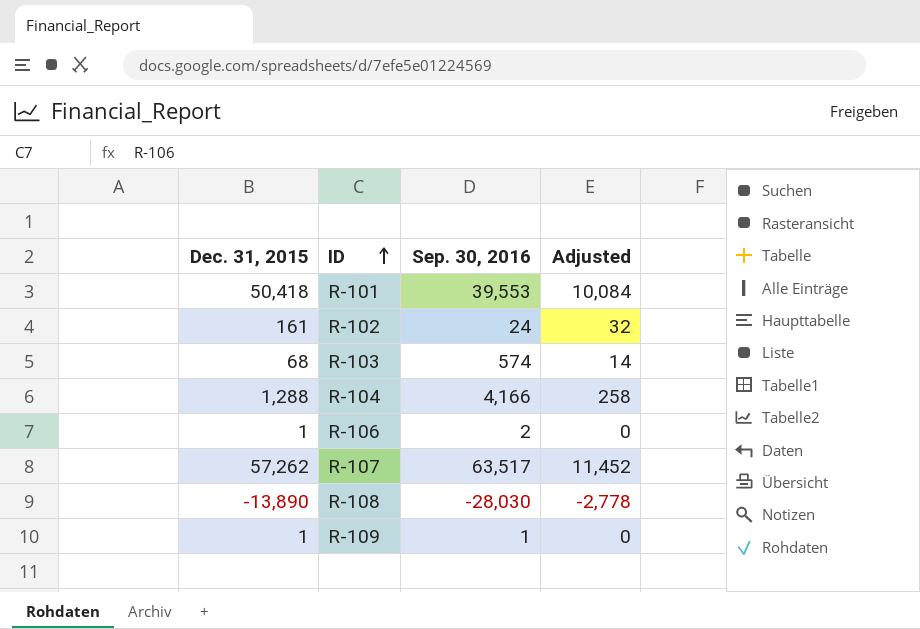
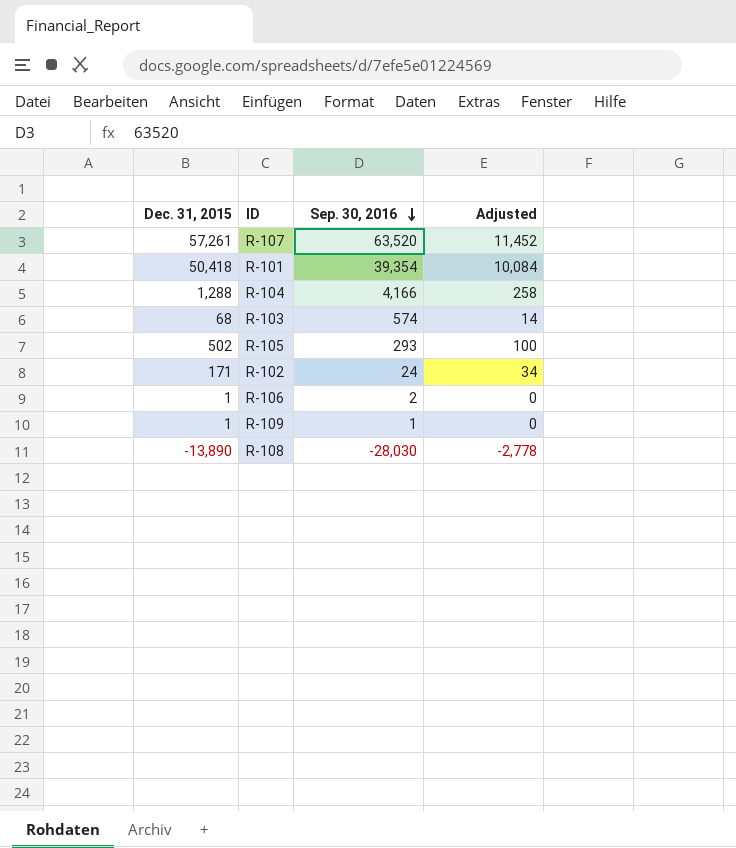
row order: ID ascending -> Sep. 30, 2016 descending
R-107 | Dec. 31, 2015: 57,262 -> 57,261
R-107 | Sep. 30, 2016: 63,517 -> 63,520
R-101 | Sep. 30, 2016: 39,553 -> 39,354
row R-105: none -> 502 | 293 | 100
R-102 | Dec. 31, 2015: 161 -> 171
R-102 | Adjusted: 32 -> 34

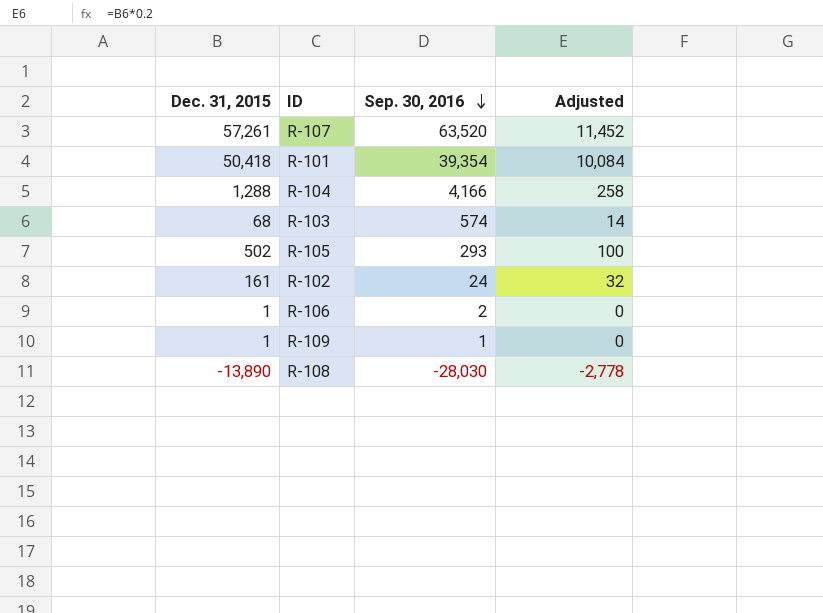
R-102 | Dec. 31, 2015: 171 -> 161
R-102 | Adjusted: 34 -> 32

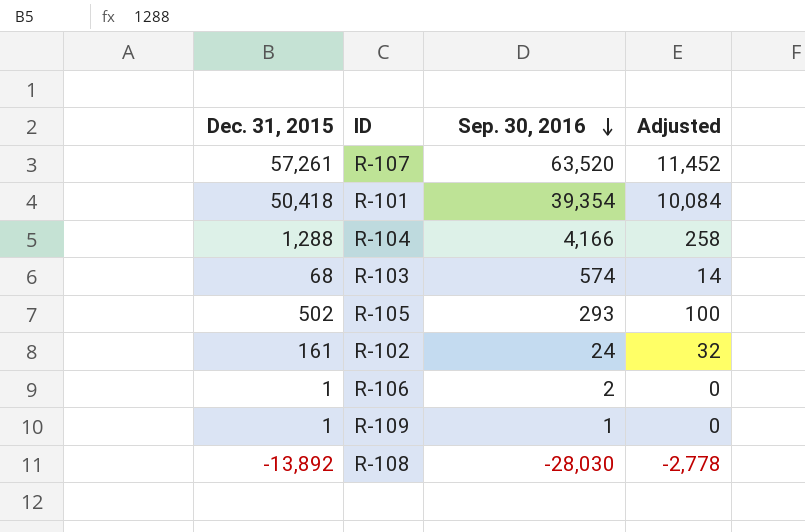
R-108 | Dec. 31, 2015: -13,890 -> -13,892

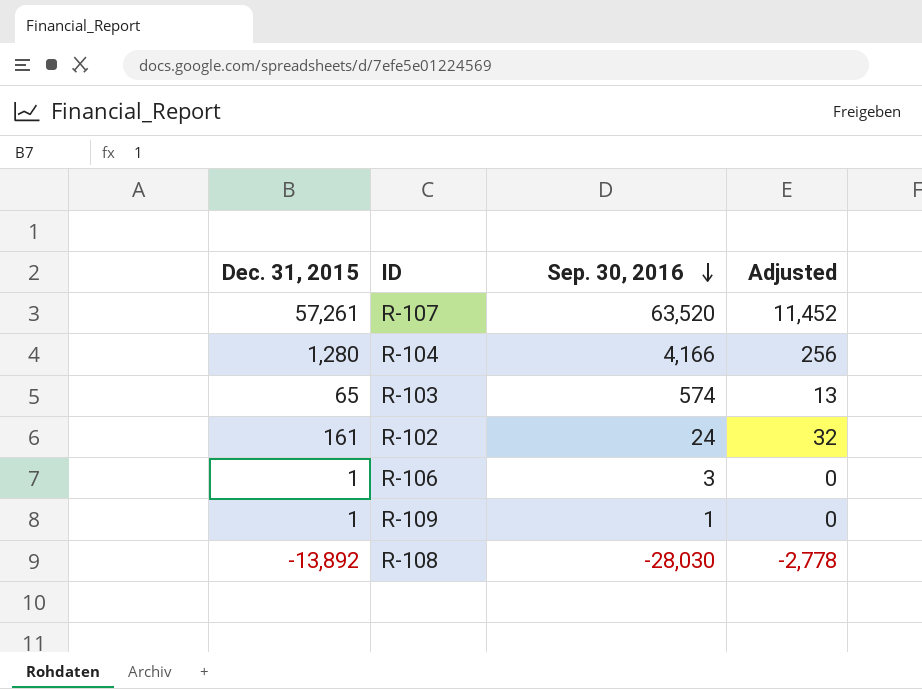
row R-101: 50,418 | 39,354 | 10,084 -> none
row R-105: 502 | 293 | 100 -> none
R-104 | Dec. 31, 2015: 1,288 -> 1,280
R-104 | Adjusted: 258 -> 256
R-103 | Dec. 31, 2015: 68 -> 65
R-103 | Adjusted: 14 -> 13
R-106 | Sep. 30, 2016: 2 -> 3

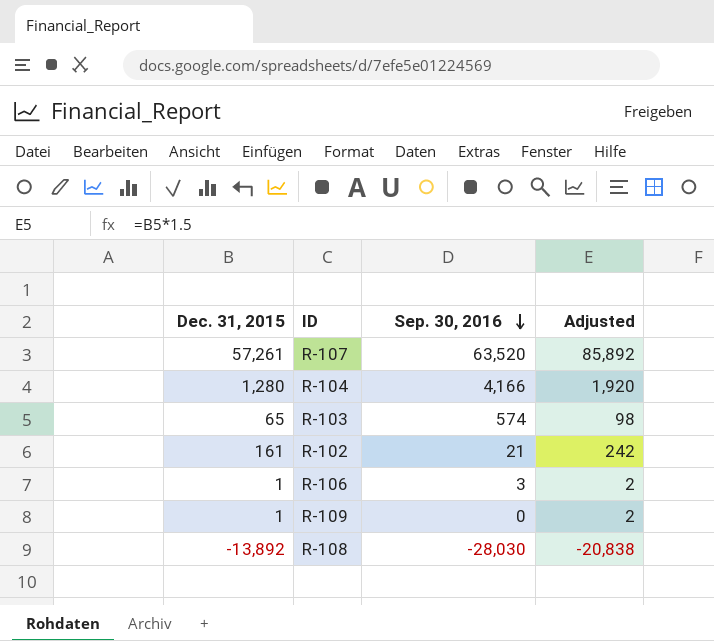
column Adjusted | formula: [Dec. 31, 2015] * 0.2 -> [Dec. 31, 2015] * 1.5
R-102 | Sep. 30, 2016: 24 -> 21
R-109 | Sep. 30, 2016: 1 -> 0

